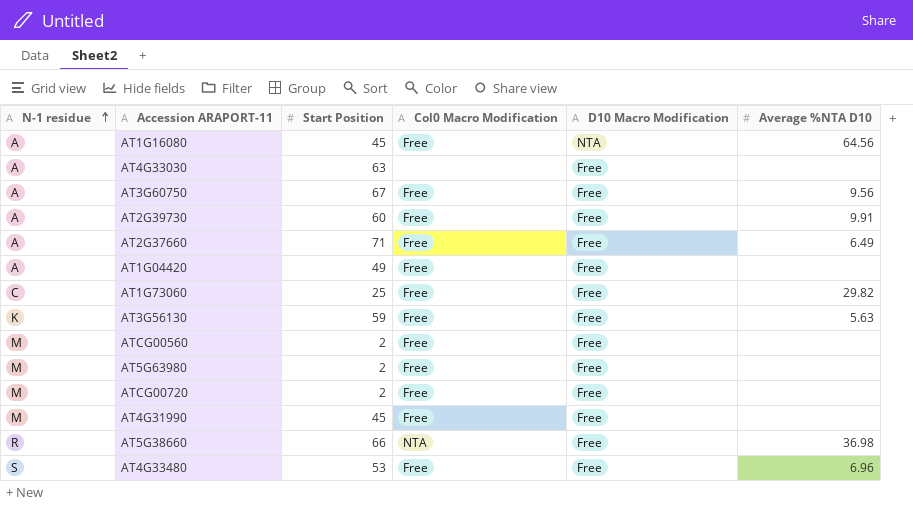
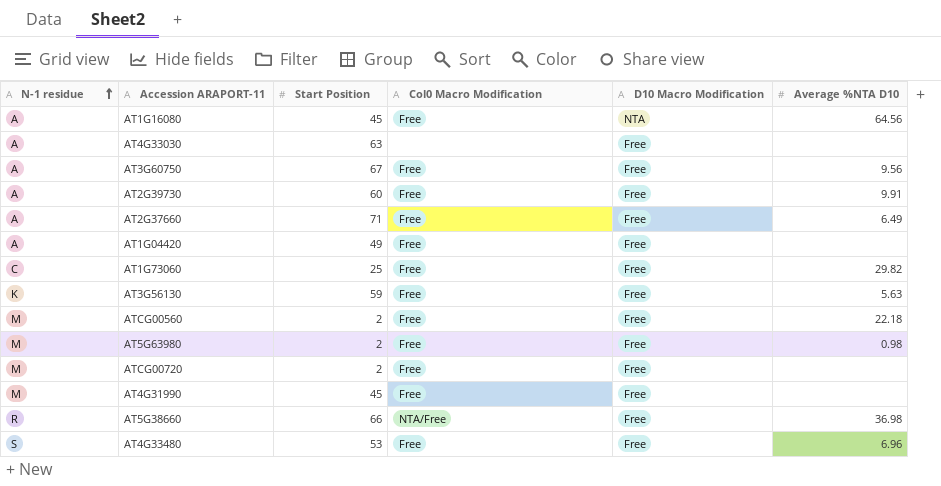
ATCG00560 | Average %NTA D10: none -> 22.18
AT5G63980 | Average %NTA D10: none -> 0.98
AT5G38660 | Col0 Macro Modification: NTA -> NTA/Free

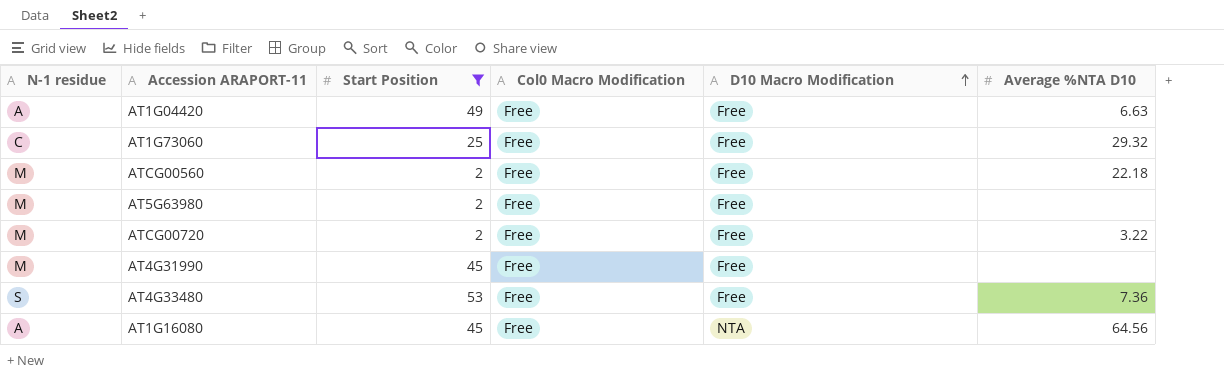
filter: none -> Start Position <= 53
row order: N-1 residue ascending -> D10 Macro Modification ascending
AT1G04420 | Average %NTA D10: none -> 6.63
AT1G73060 | Average %NTA D10: 29.82 -> 29.32
AT5G63980 | Average %NTA D10: 0.98 -> none
ATCG00720 | Average %NTA D10: none -> 3.22
AT4G33480 | Average %NTA D10: 6.96 -> 7.36

